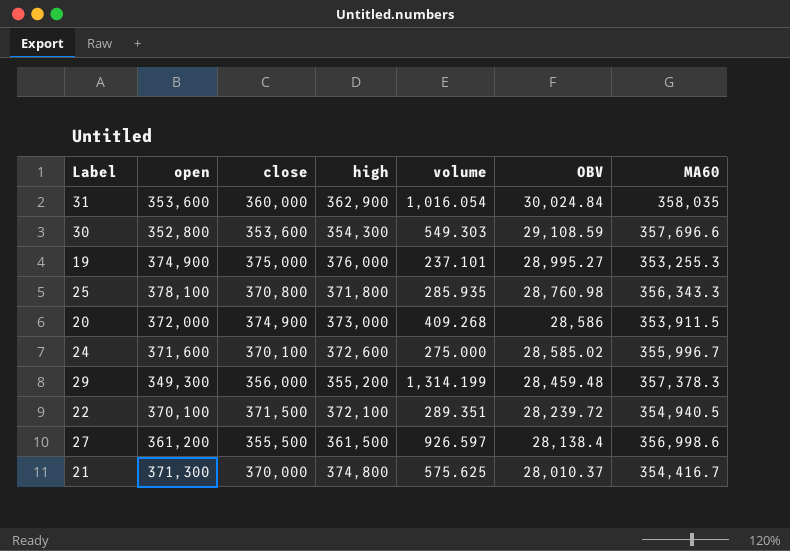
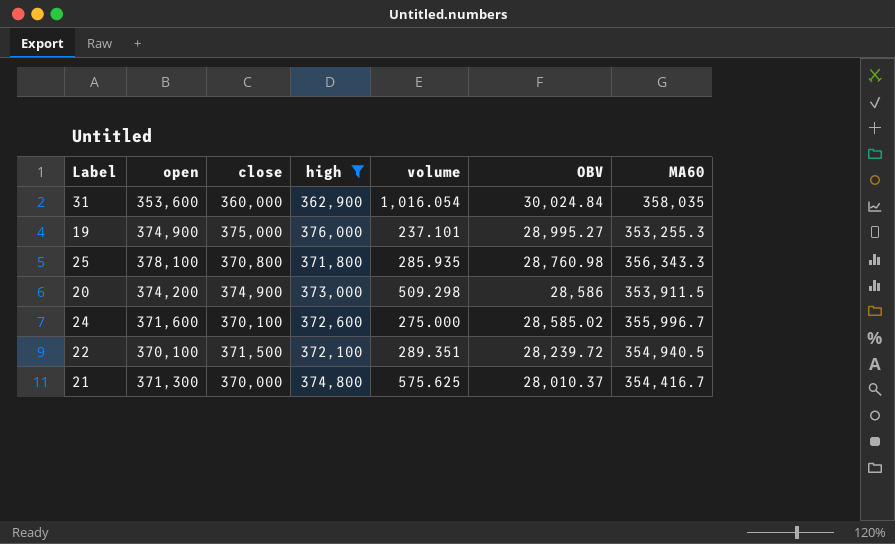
filter: none -> high >= 362,900
20 | open: 372,000 -> 374,200
20 | volume: 409.268 -> 509.298

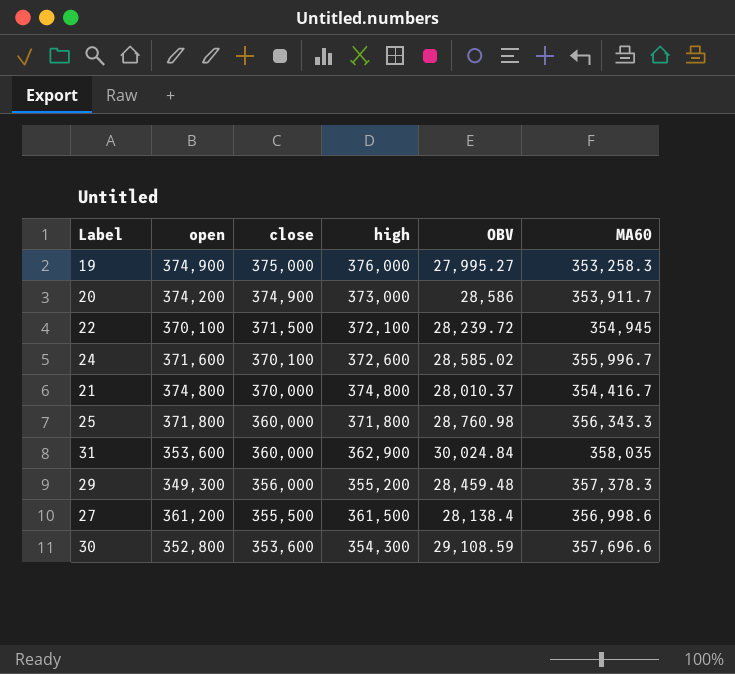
filter: high >= 362,900 -> none
row order: OBV descending -> close descending
column volume | position: 5 -> none
19 | OBV: 28,995.27 -> 27,995.27
19 | MA60: 353,255.3 -> 353,258.3
20 | MA60: 353,911.5 -> 353,911.7
22 | MA60: 354,940.5 -> 354,945
21 | open: 371,300 -> 374,800
25 | open: 378,100 -> 371,800
25 | close: 370,800 -> 360,000

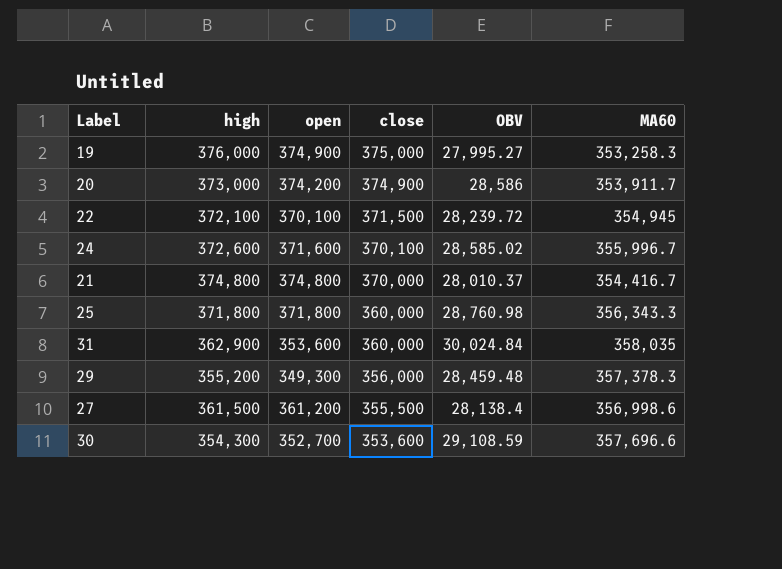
column high | position: 4 -> 2
30 | open: 352,800 -> 352,700

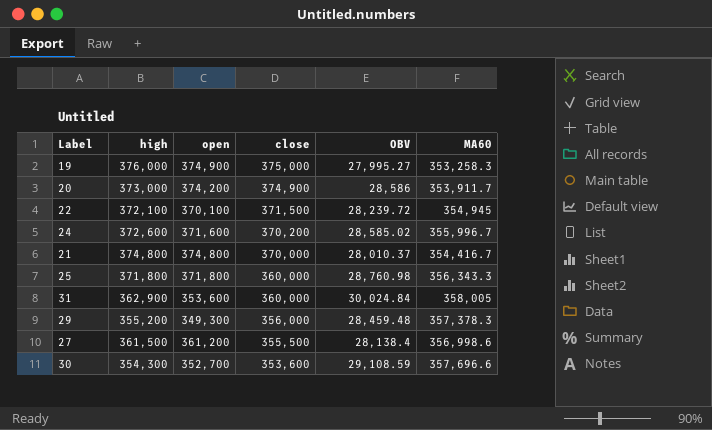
24 | close: 370,100 -> 370,200
31 | MA60: 358,035 -> 358,005

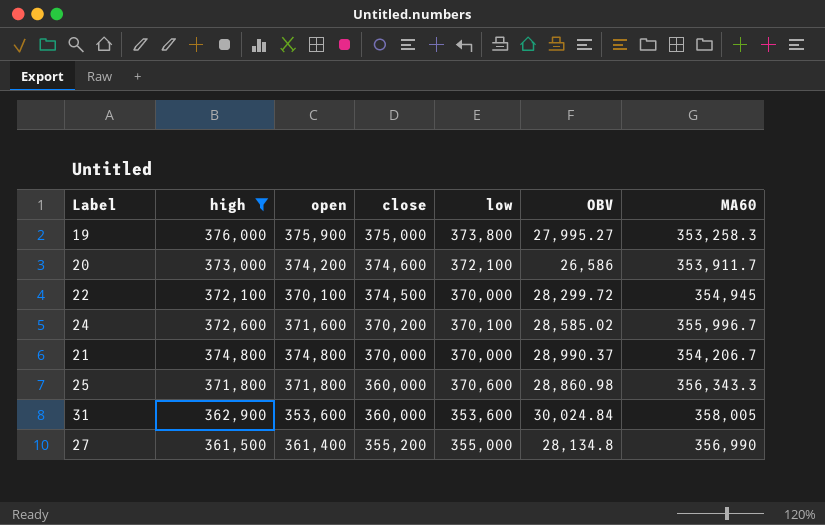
filter: none -> high >= 361,500
column low | position: none -> 5
19 | open: 374,900 -> 375,900
20 | close: 374,900 -> 374,600
20 | OBV: 28,586 -> 26,586
22 | close: 371,500 -> 374,500
22 | OBV: 28,239.72 -> 28,299.72
21 | OBV: 28,010.37 -> 28,990.37
21 | MA60: 354,416.7 -> 354,206.7
25 | OBV: 28,760.98 -> 28,860.98
27 | open: 361,200 -> 361,400
27 | close: 355,500 -> 355,200
27 | OBV: 28,138.4 -> 28,134.8
27 | MA60: 356,998.6 -> 356,990

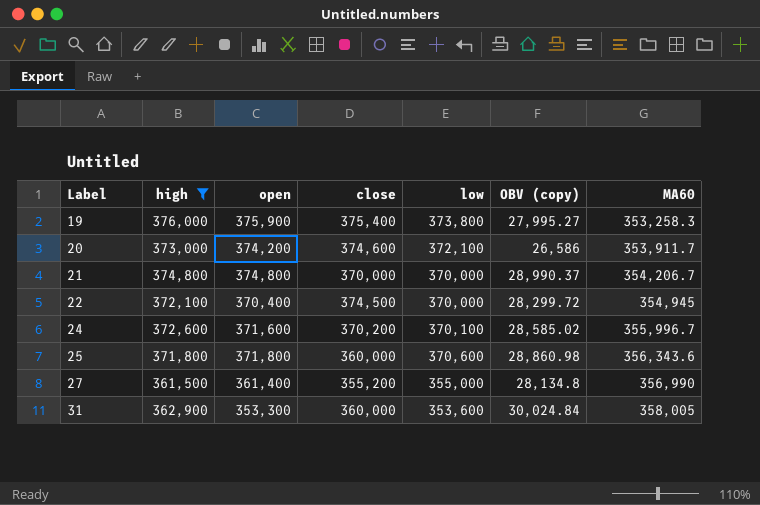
row order: close descending -> Label ascending
column name: OBV -> OBV (copy)
19 | close: 375,000 -> 375,400
22 | open: 370,100 -> 370,400
25 | MA60: 356,343.3 -> 356,343.6
31 | open: 353,600 -> 353,300

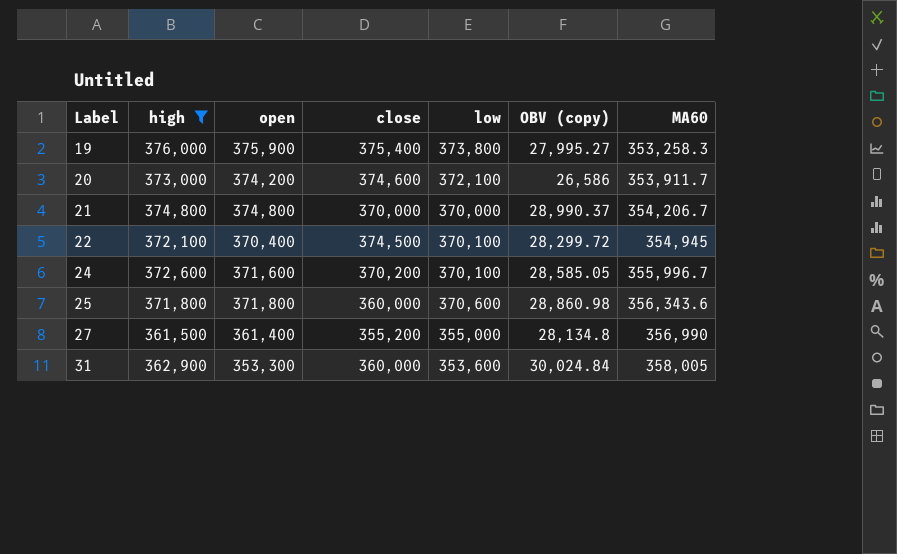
22 | low: 370,000 -> 370,100
24 | OBV (copy): 28,585.02 -> 28,585.05

